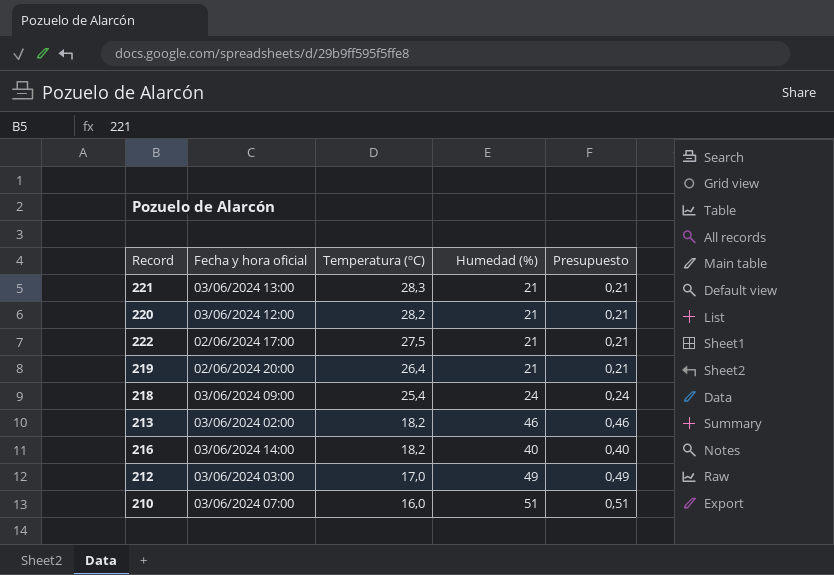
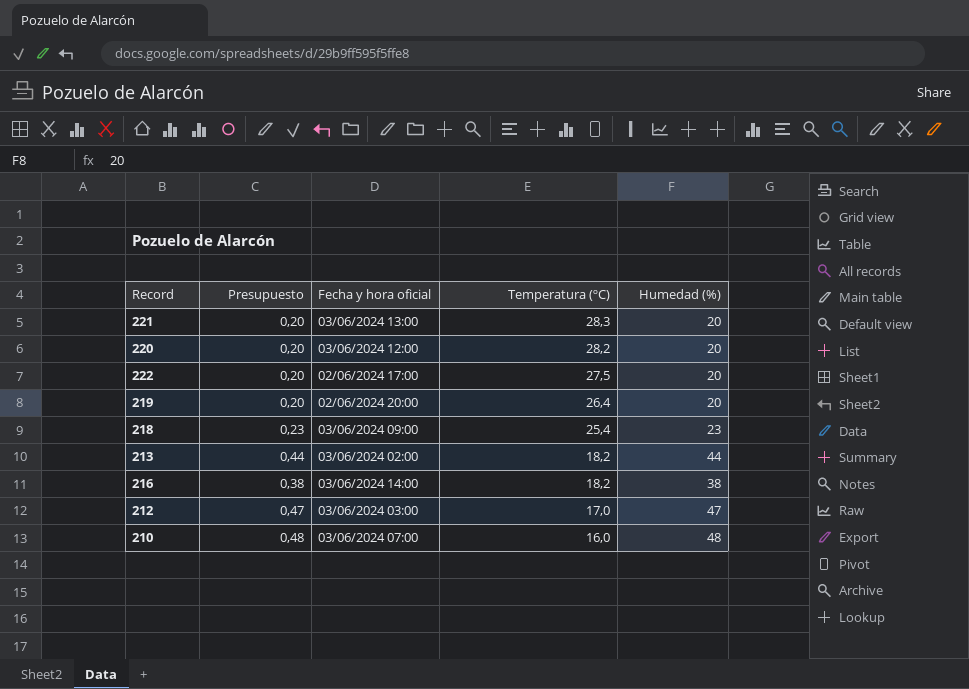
column Presupuesto | position: 5 -> 2
221 | Presupuesto: 0,21 -> 0,20
221 | Humedad (%): 21 -> 20
220 | Presupuesto: 0,21 -> 0,20
220 | Humedad (%): 21 -> 20
222 | Presupuesto: 0,21 -> 0,20
222 | Humedad (%): 21 -> 20
219 | Presupuesto: 0,21 -> 0,20
219 | Humedad (%): 21 -> 20
218 | Presupuesto: 0,24 -> 0,23
218 | Humedad (%): 24 -> 23
213 | Presupuesto: 0,46 -> 0,44
213 | Humedad (%): 46 -> 44
216 | Presupuesto: 0,40 -> 0,38
216 | Humedad (%): 40 -> 38
212 | Presupuesto: 0,49 -> 0,47
212 | Humedad (%): 49 -> 47
210 | Presupuesto: 0,51 -> 0,48
210 | Humedad (%): 51 -> 48

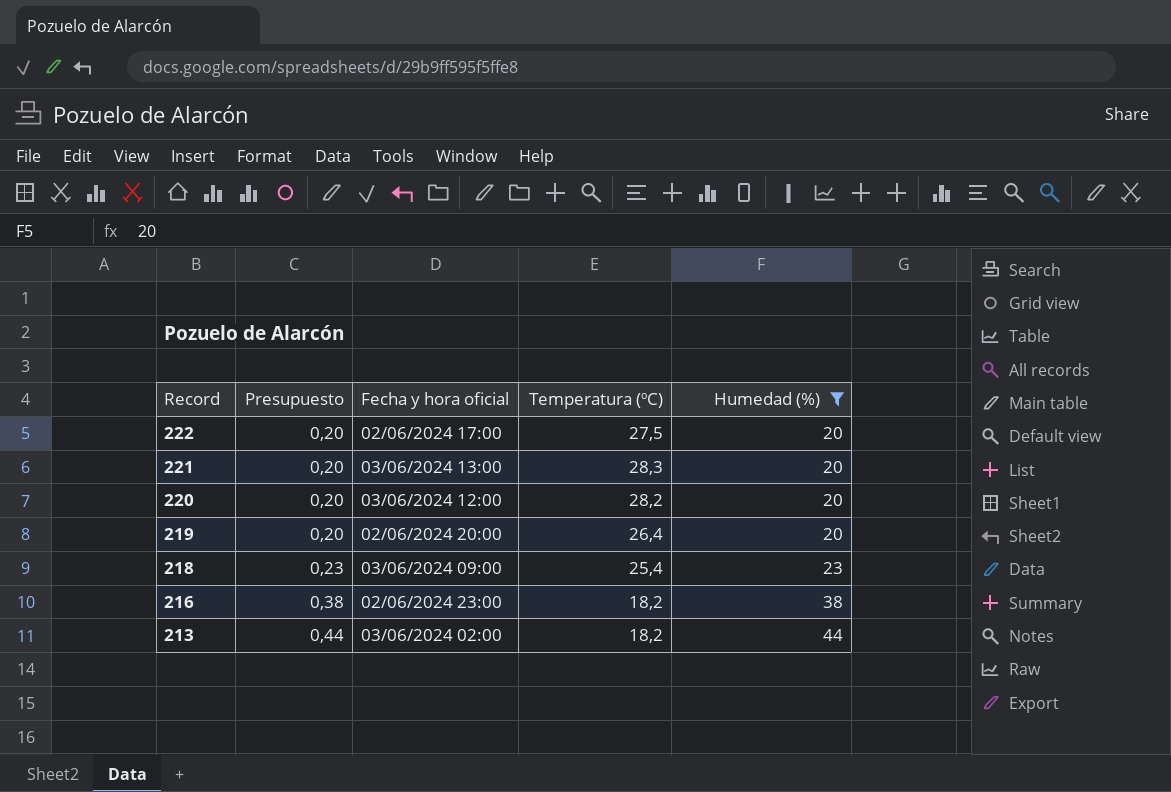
filter: none -> Humedad (%) <= 44
row order: Temperatura (ºC) descending -> Record descending
216 | Fecha y hora oficial: 03/06/2024 14:00 -> 02/06/2024 23:00

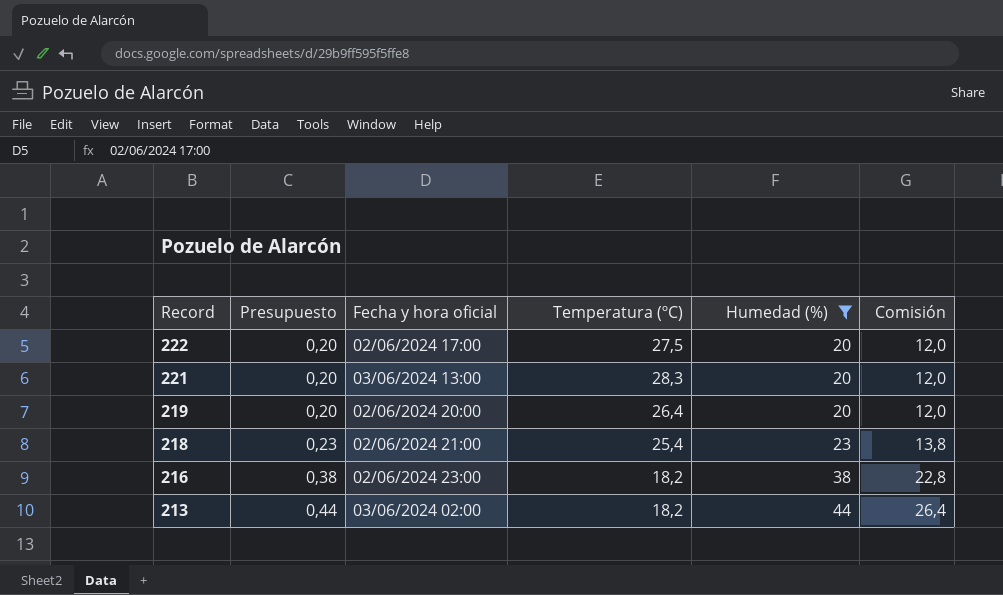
column Comisión | formula: none -> [Humedad (%)] * 0,6
row 220: 0,20 | 03/06/2024 12:00 | 28,2 | 20 -> none
218 | Fecha y hora oficial: 03/06/2024 09:00 -> 02/06/2024 21:00

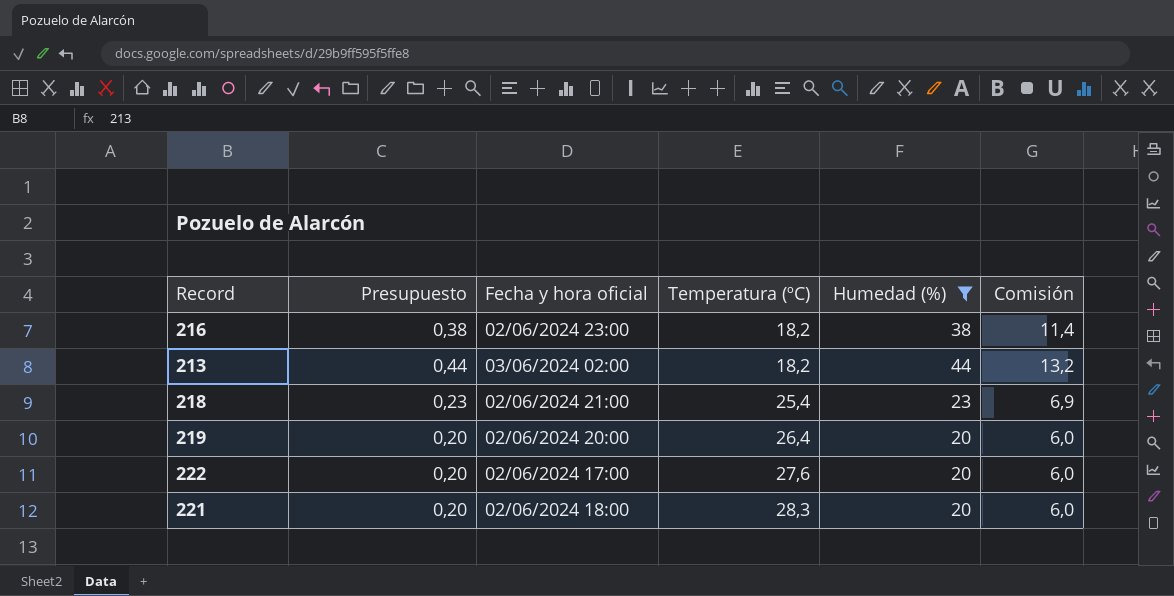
row order: Record descending -> Temperatura (ºC) ascending
column Comisión | formula: [Humedad (%)] * 0,6 -> [Humedad (%)] * 0,3
222 | Temperatura (ºC): 27,5 -> 27,6
221 | Fecha y hora oficial: 03/06/2024 13:00 -> 02/06/2024 18:00

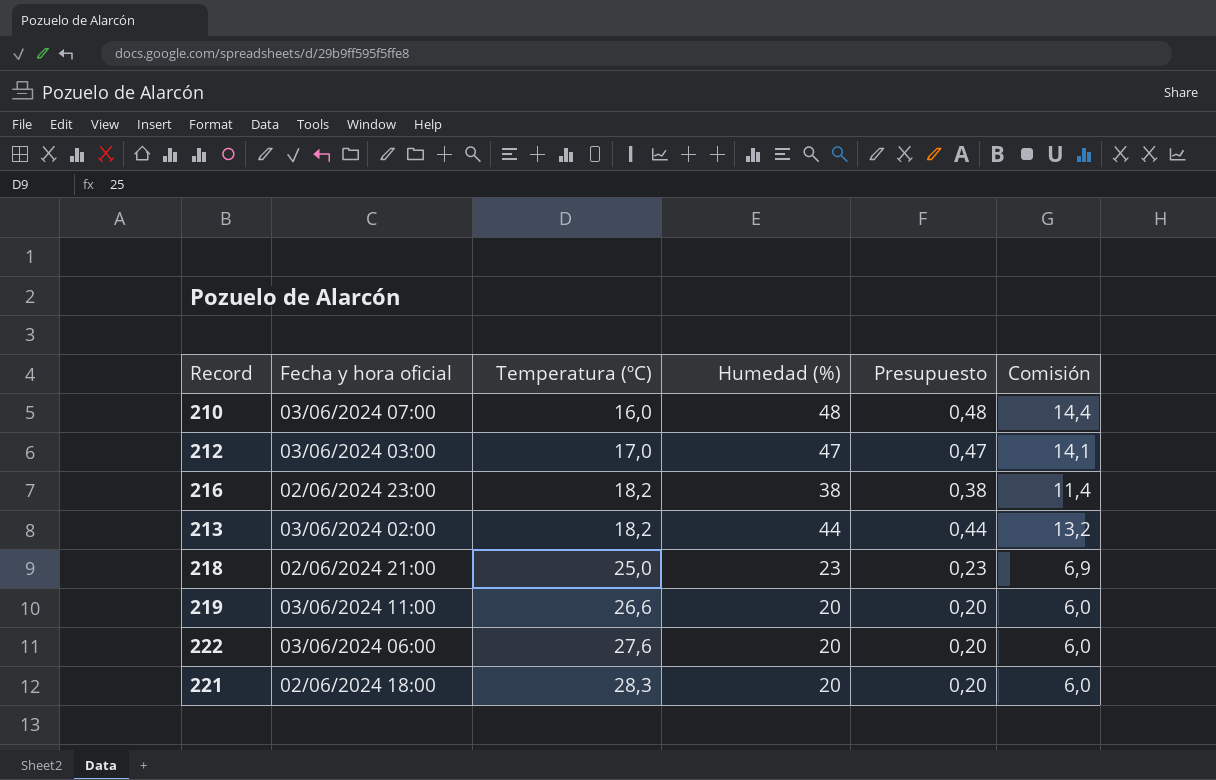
filter: Humedad (%) <= 44 -> none
column Presupuesto | position: 2 -> 5
218 | Temperatura (ºC): 25,4 -> 25,0
219 | Fecha y hora oficial: 02/06/2024 20:00 -> 03/06/2024 11:00
219 | Temperatura (ºC): 26,4 -> 26,6
222 | Fecha y hora oficial: 02/06/2024 17:00 -> 03/06/2024 06:00

